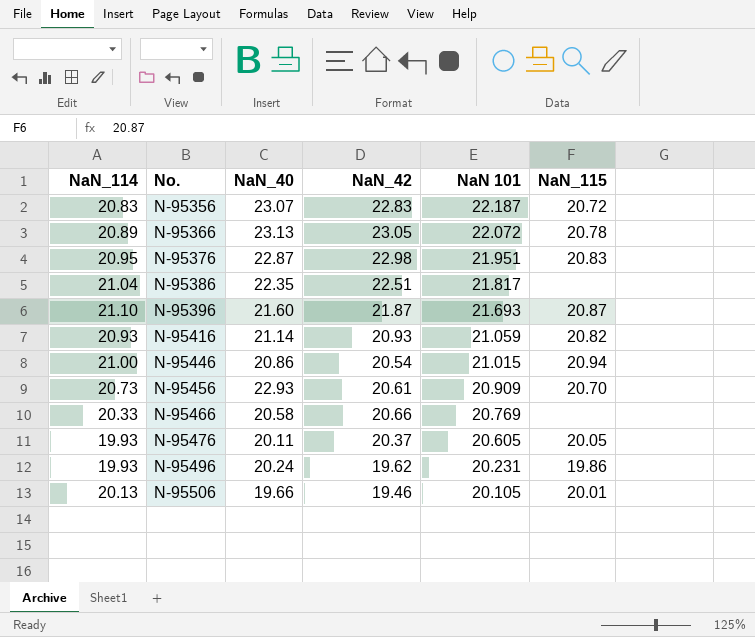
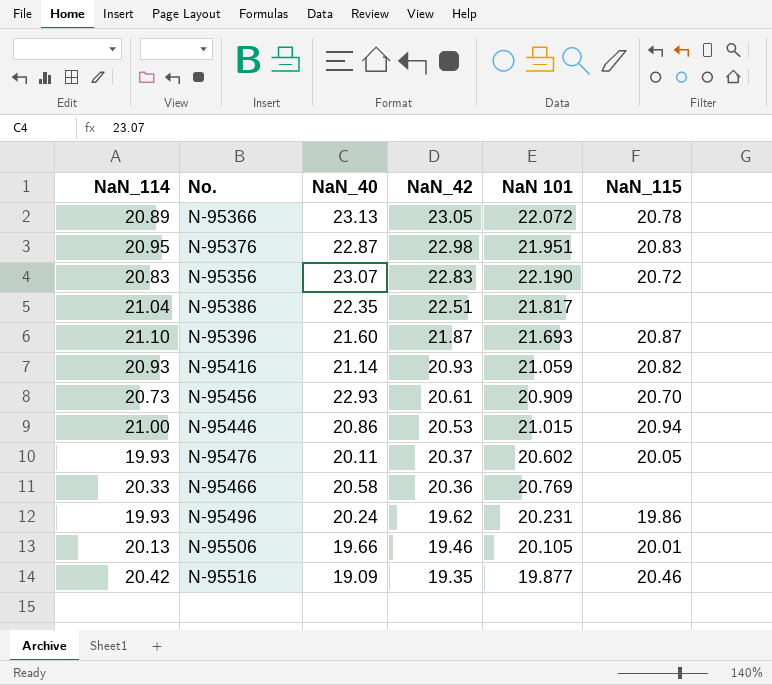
row order: No. ascending -> NaN_42 descending
N-95356 | NaN 101: 22.187 -> 22.190
N-95446 | NaN_42: 20.54 -> 20.53
N-95476 | NaN 101: 20.605 -> 20.602
N-95466 | NaN_42: 20.66 -> 20.36
row N-95516: none -> 20.42 | 19.09 | 19.35 | 19.877 | 20.46

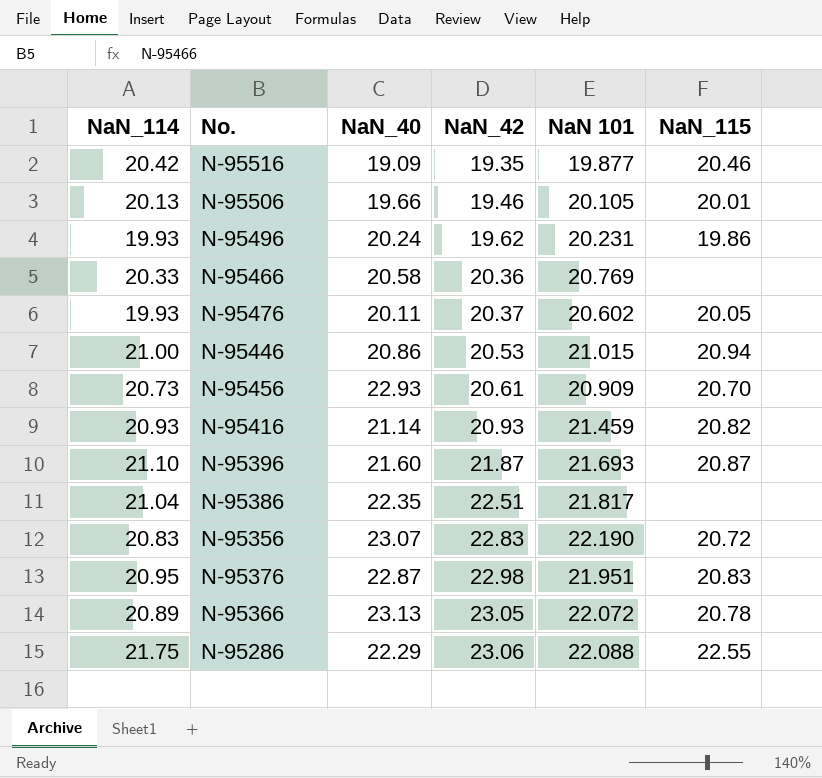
row order: NaN_42 descending -> NaN_42 ascending
N-95416 | NaN 101: 21.059 -> 21.459
row N-95286: none -> 21.75 | 22.29 | 23.06 | 22.088 | 22.55

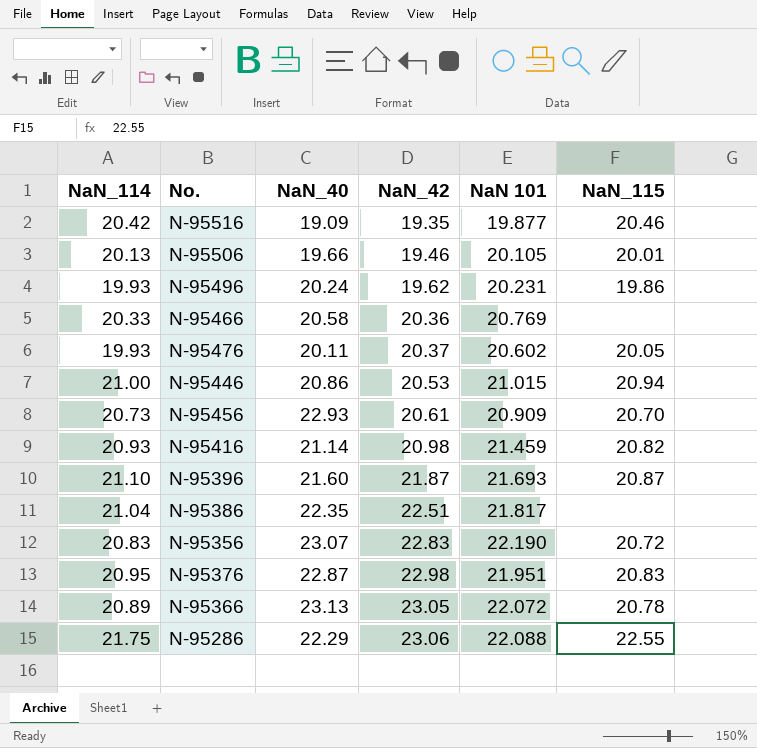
N-95416 | NaN_42: 20.93 -> 20.98

